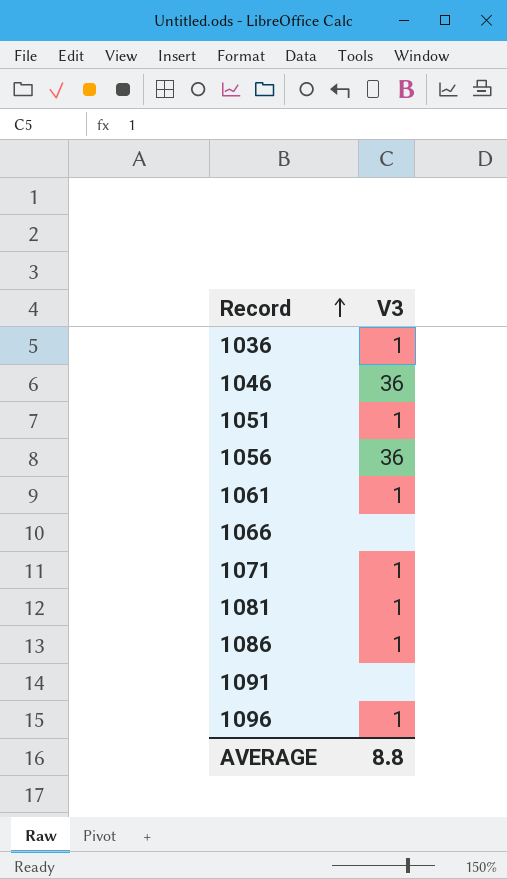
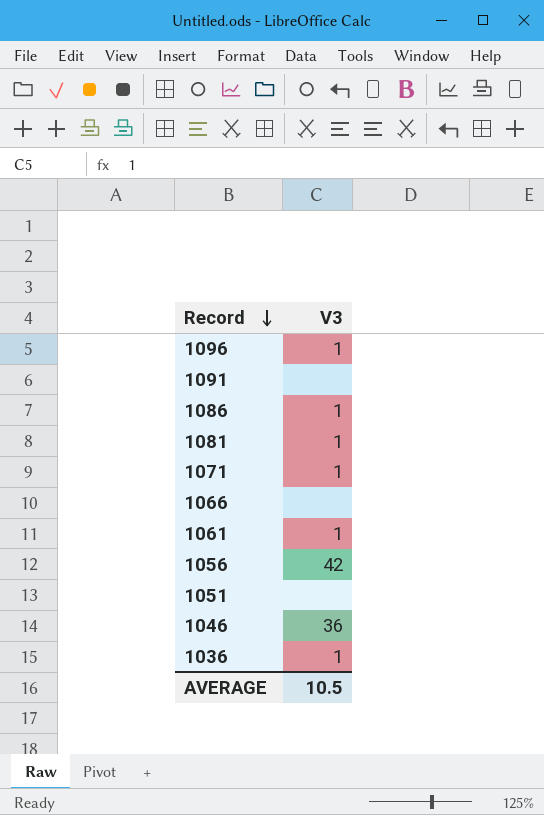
row order: Record ascending -> Record descending
1056 | V3: 36 -> 42
1051 | V3: 1 -> none
AVERAGE | V3: 8.8 -> 10.5

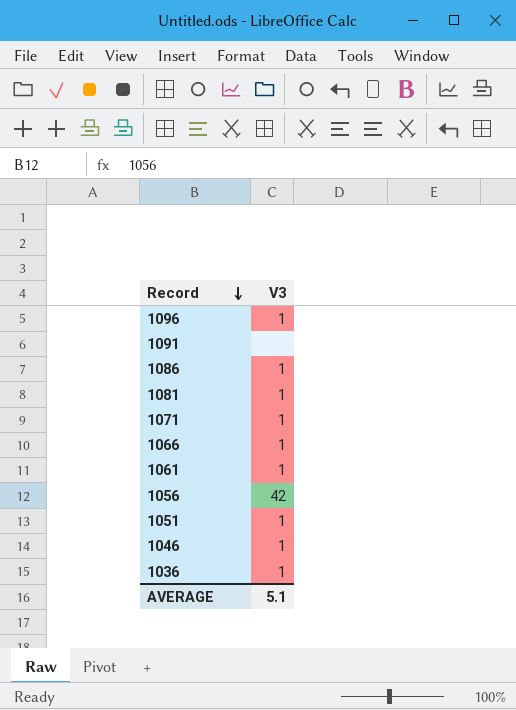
1066 | V3: none -> 1
1051 | V3: none -> 1
1046 | V3: 36 -> 1
AVERAGE | V3: 10.5 -> 5.1

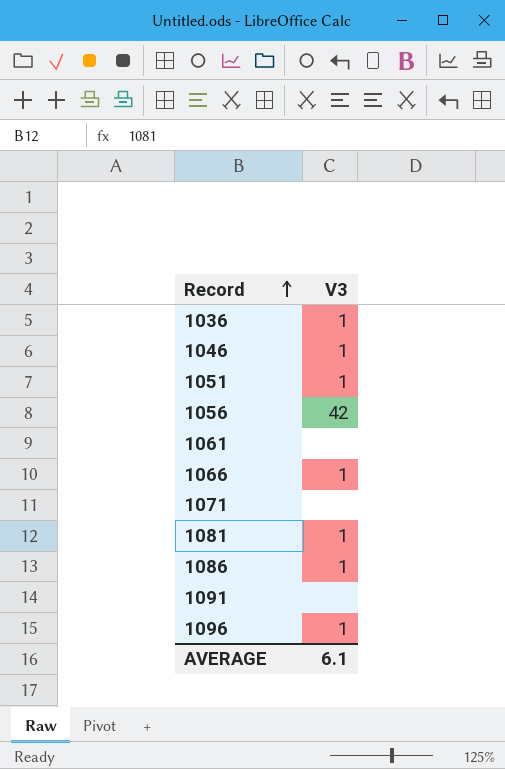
row order: Record descending -> Record ascending
1061 | V3: 1 -> none
1071 | V3: 1 -> none
AVERAGE | V3: 5.1 -> 6.1

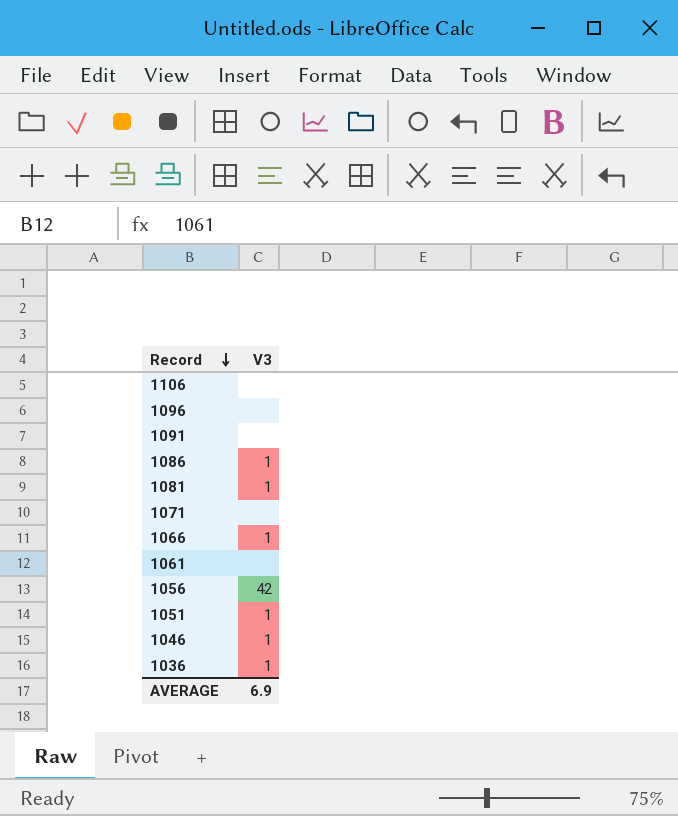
row order: Record ascending -> Record descending
row 1106: none -> none
1096 | V3: 1 -> none
AVERAGE | V3: 6.1 -> 6.9

